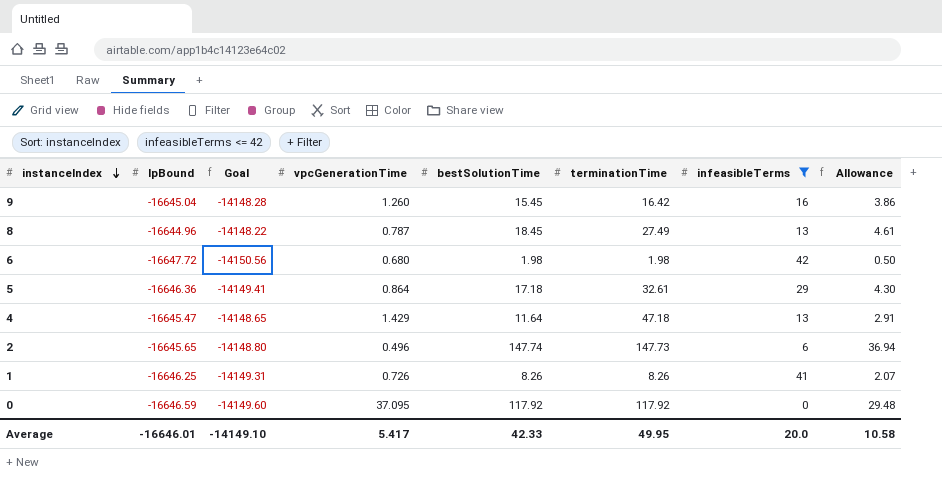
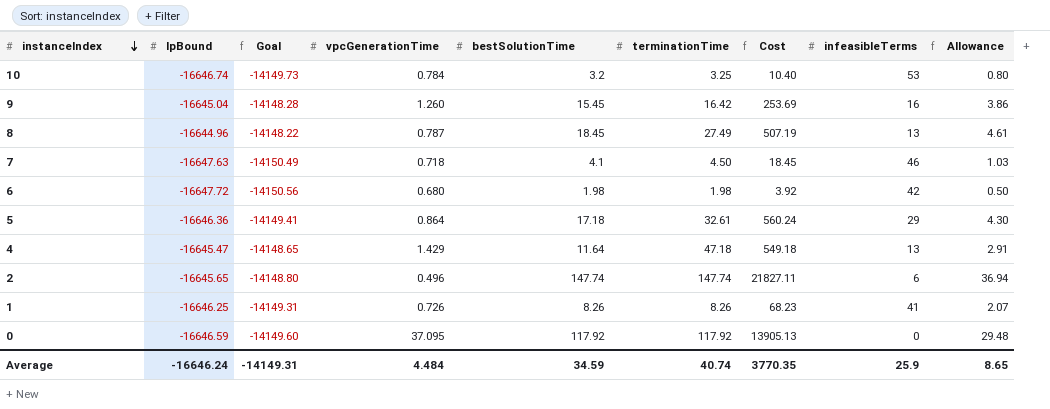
filter: infeasibleTerms <= 42 -> none
column Cost | formula: none -> [bestSolutionTime] * [terminationTime]
2 | terminationTime: 147.73 -> 147.74
Average | lpBound: -16646.01 -> -16646.24
Average | Goal: -14149.10 -> -14149.31
Average | vpcGenerationTime: 5.417 -> 4.484
Average | bestSolutionTime: 42.33 -> 34.59
Average | terminationTime: 49.95 -> 40.74
Average | infeasibleTerms: 20.0 -> 25.9
Average | Allowance: 10.58 -> 8.65

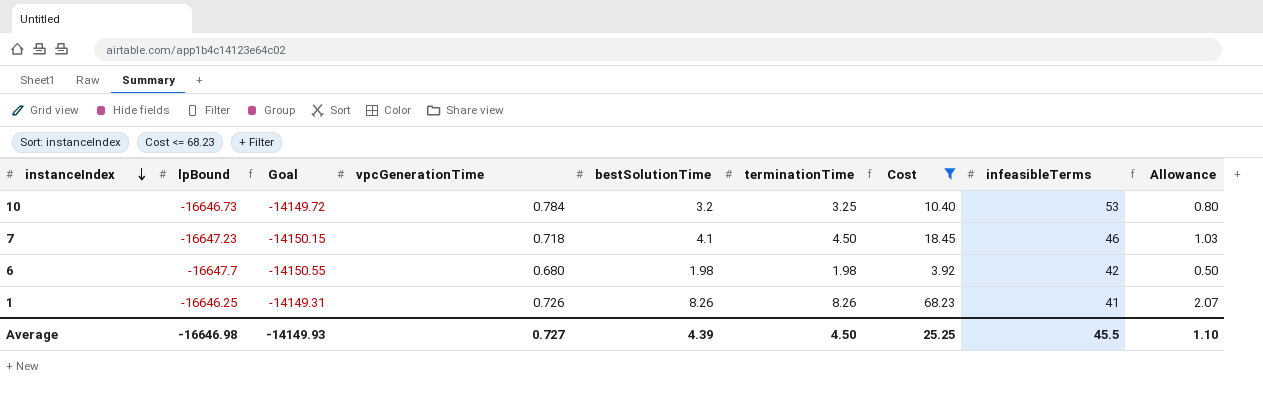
filter: none -> Cost <= 68.23
10 | lpBound: -16646.74 -> -16646.73
10 | Goal: -14149.73 -> -14149.72
7 | lpBound: -16647.63 -> -16647.23
7 | Goal: -14150.49 -> -14150.15
6 | lpBound: -16647.72 -> -16647.7
6 | Goal: -14150.56 -> -14150.55
Average | lpBound: -16646.24 -> -16646.98
Average | Goal: -14149.31 -> -14149.93
Average | vpcGenerationTime: 4.484 -> 0.727
Average | bestSolutionTime: 34.59 -> 4.39
Average | terminationTime: 40.74 -> 4.50
Average | Cost: 3770.35 -> 25.25
Average | infeasibleTerms: 25.9 -> 45.5
Average | Allowance: 8.65 -> 1.10

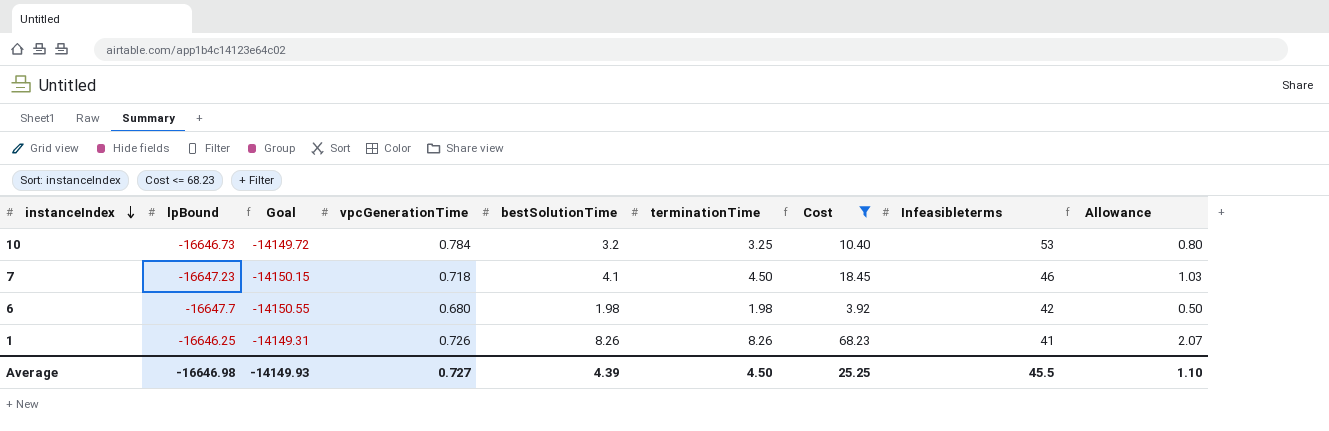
column name: infeasibleTerms -> Infeasibleterms

